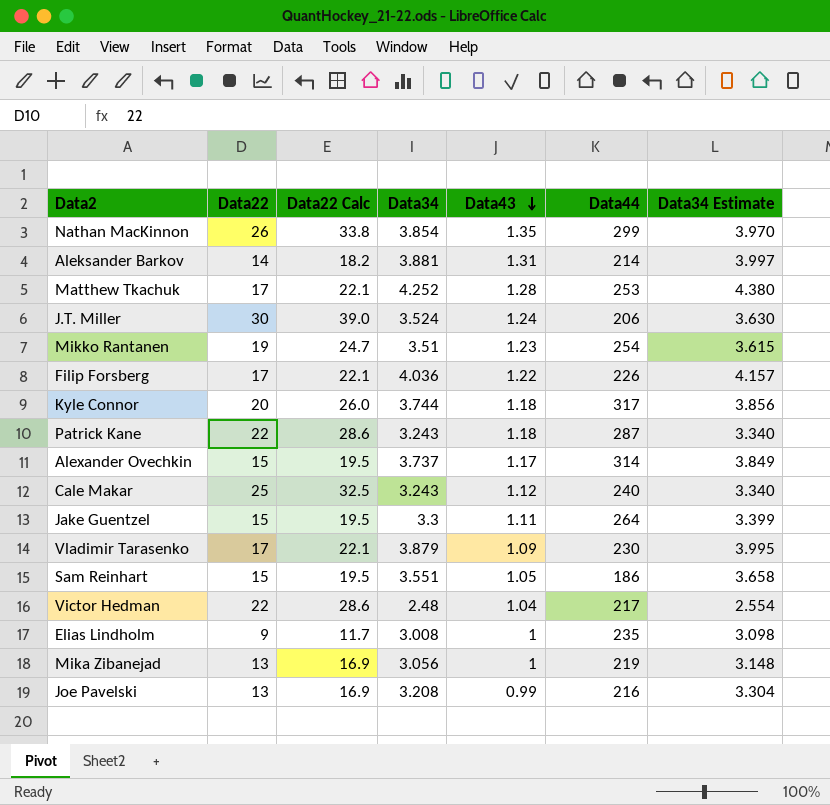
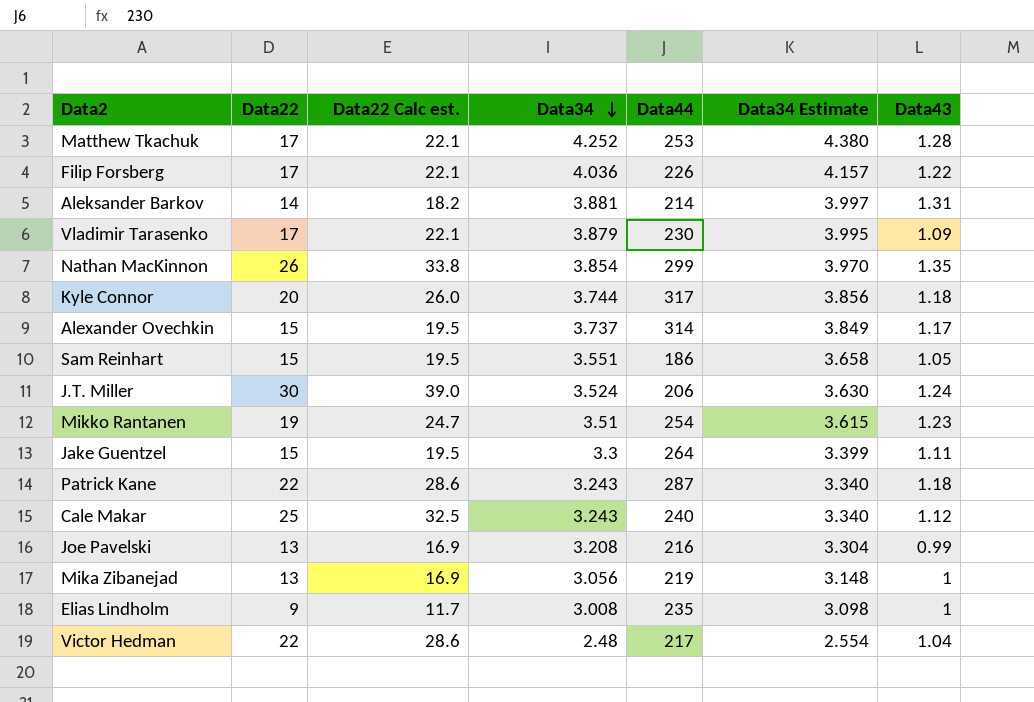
row order: Data43 descending -> Data34 descending
column name: Data22 Calc -> Data22 Calc est.
column Data43 | position: 5 -> 7

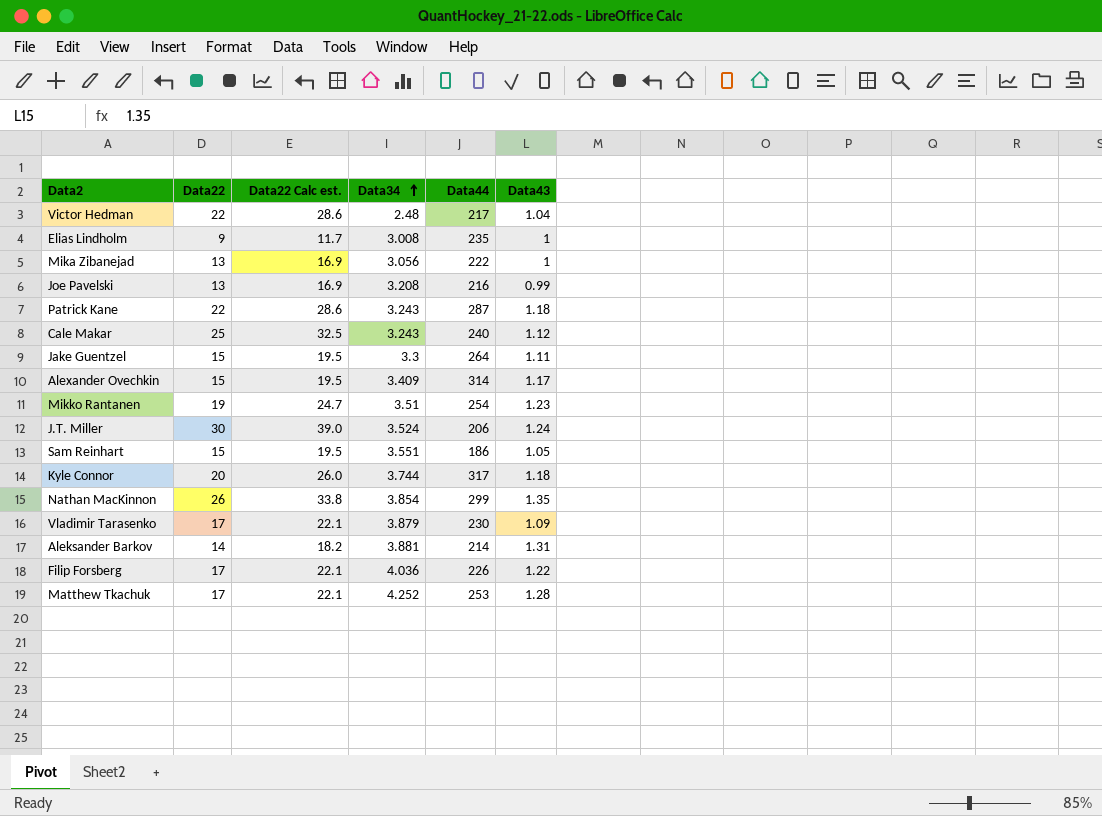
row order: Data34 descending -> Data34 ascending
column Data34 Estimate | formula: [Data34] * 1.03 -> none
Mika Zibanejad | Data44: 219 -> 222
Alexander Ovechkin | Data34: 3.737 -> 3.409

